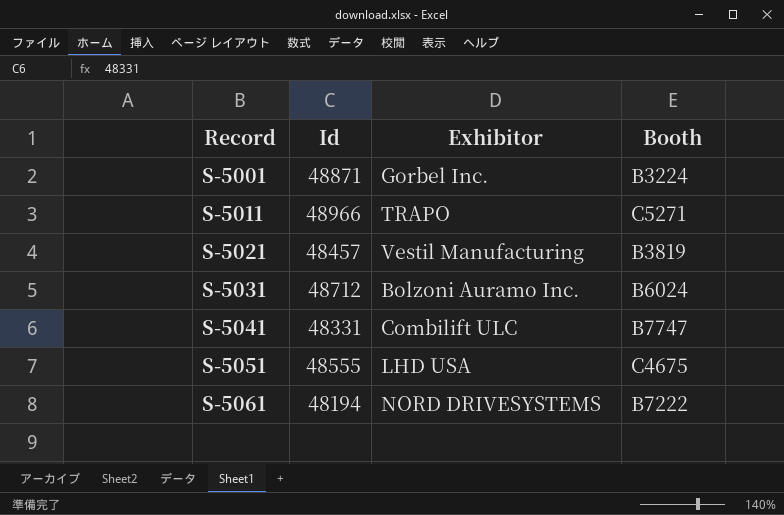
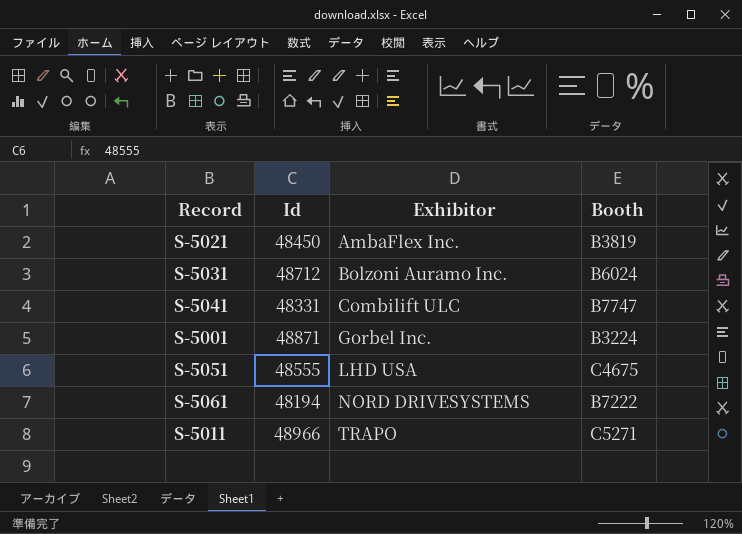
row order: Record ascending -> Exhibitor ascending
S-5021 | Id: 48457 -> 48450
S-5021 | Exhibitor: Vestil Manufacturing -> AmbaFlex Inc.

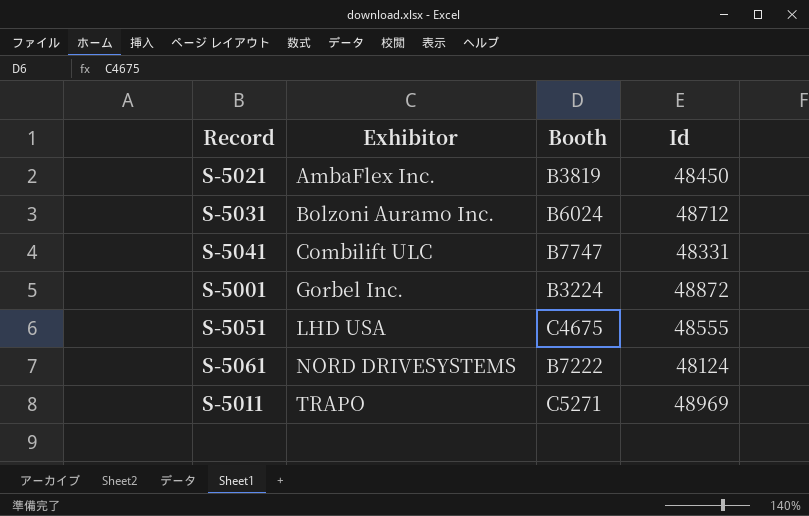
column Id | position: 2 -> 4
S-5001 | Id: 48871 -> 48872
S-5061 | Id: 48194 -> 48124
S-5011 | Id: 48966 -> 48969

